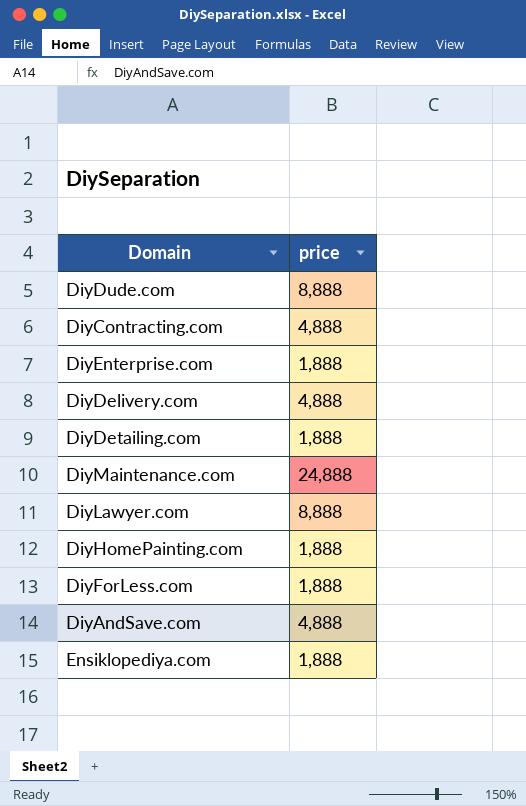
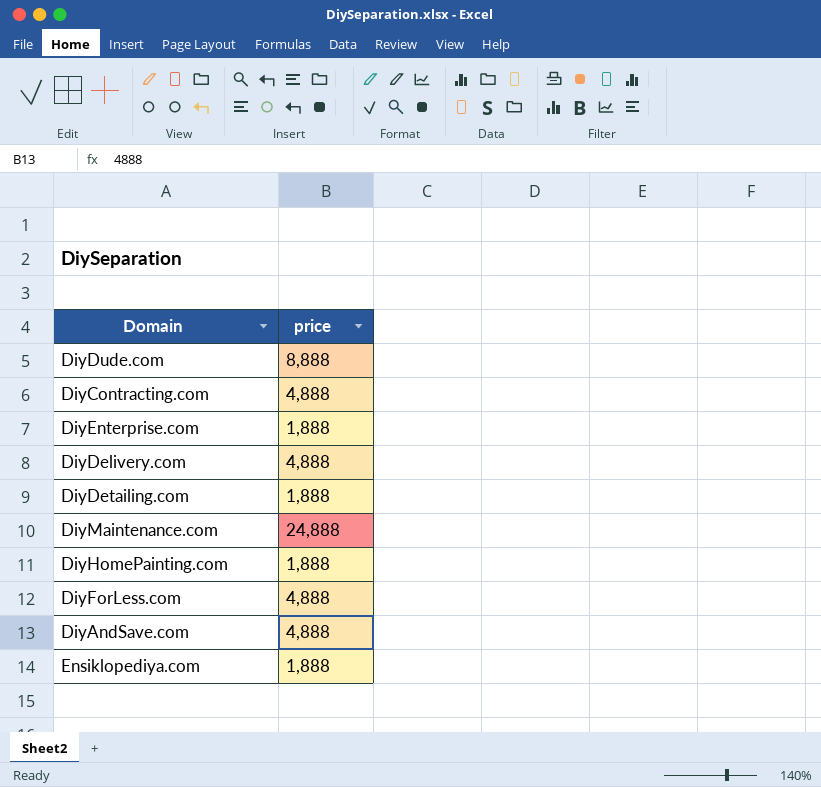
row DiyLawyer.com: 8,888 -> none
DiyForLess.com | price: 1,888 -> 4,888

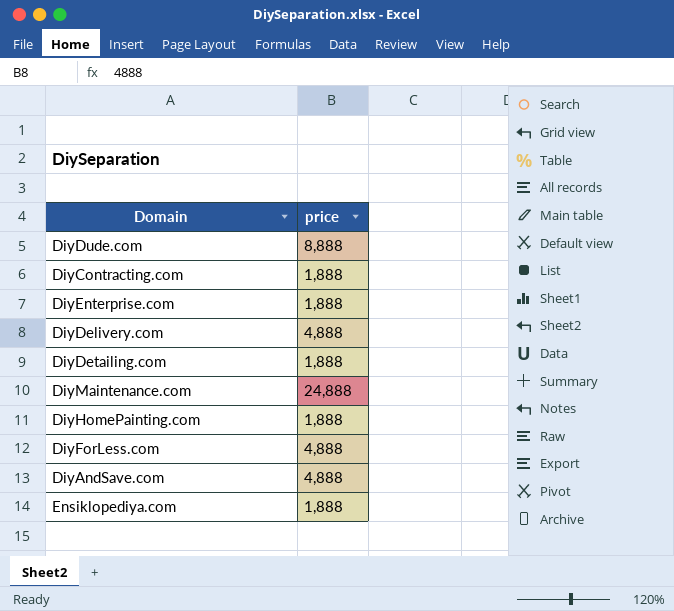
DiyContracting.com | price: 4,888 -> 1,888

